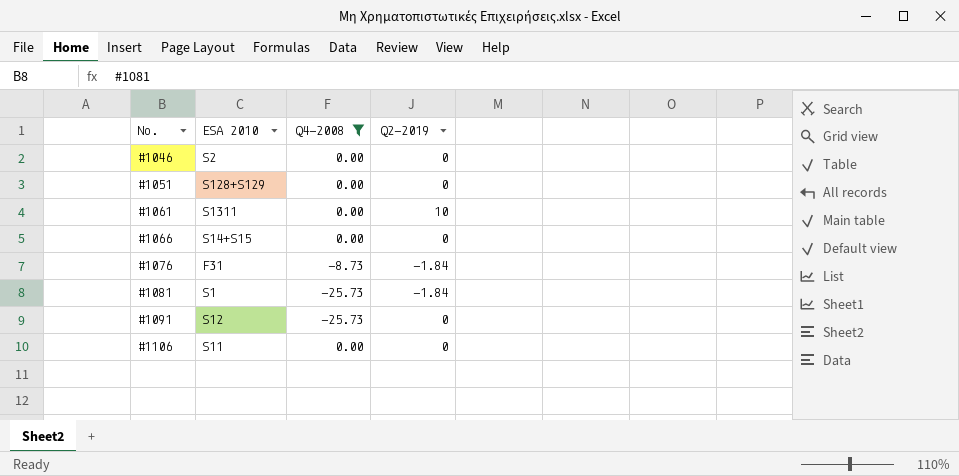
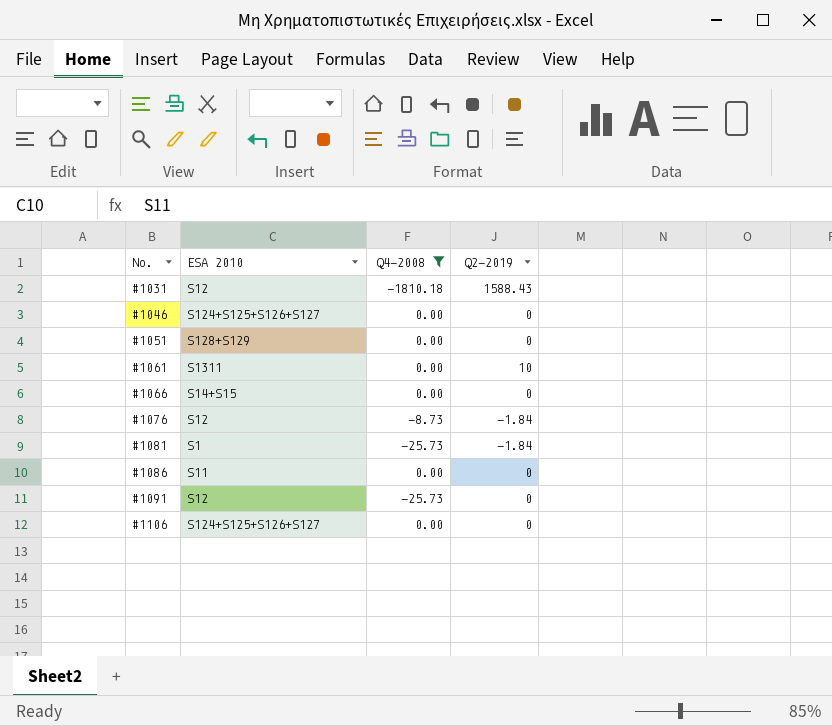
row #1031: none -> S12 | -1810.18 | 1588.43
#1046 | ESA 2010: S2 -> S124+S125+S126+S127
#1076 | ESA 2010: F31 -> S12
row #1086: none -> S11 | 0.00 | 0
#1106 | ESA 2010: S11 -> S124+S125+S126+S127

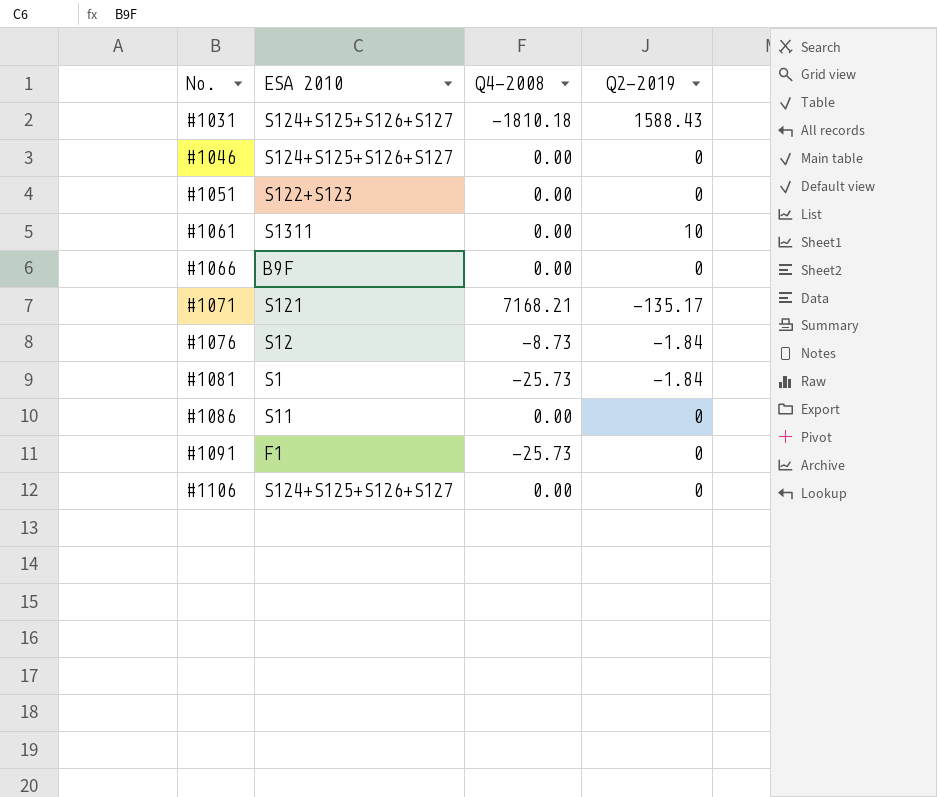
filter: Q4-2008 != 7168.21 -> none
#1031 | ESA 2010: S12 -> S124+S125+S126+S127
#1051 | ESA 2010: S128+S129 -> S122+S123
#1066 | ESA 2010: S14+S15 -> B9F
#1091 | ESA 2010: S12 -> F1

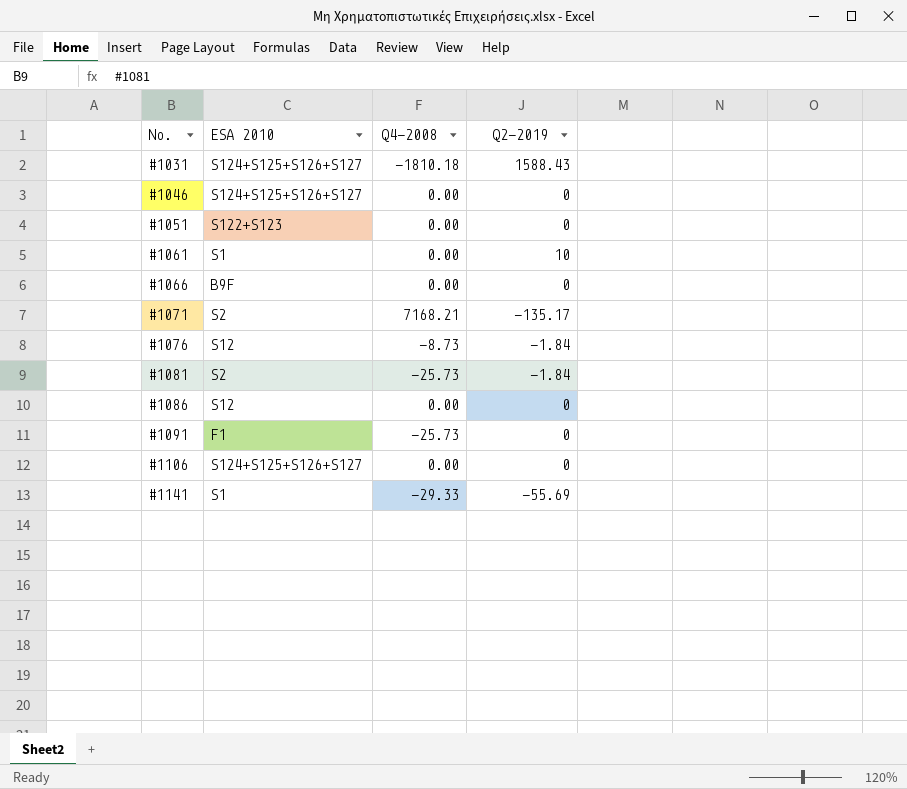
#1061 | ESA 2010: S1311 -> S1
#1071 | ESA 2010: S121 -> S2
#1081 | ESA 2010: S1 -> S2
#1086 | ESA 2010: S11 -> S12
row #1141: none -> S1 | -29.33 | -55.69

